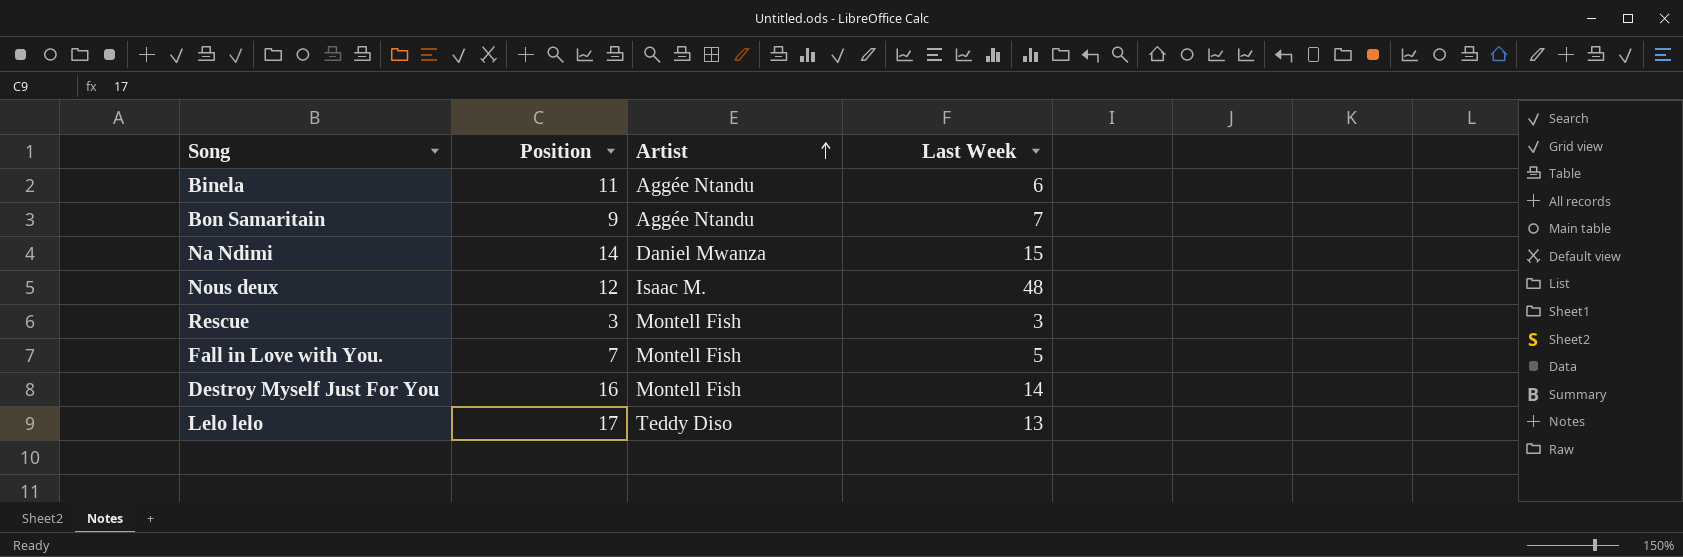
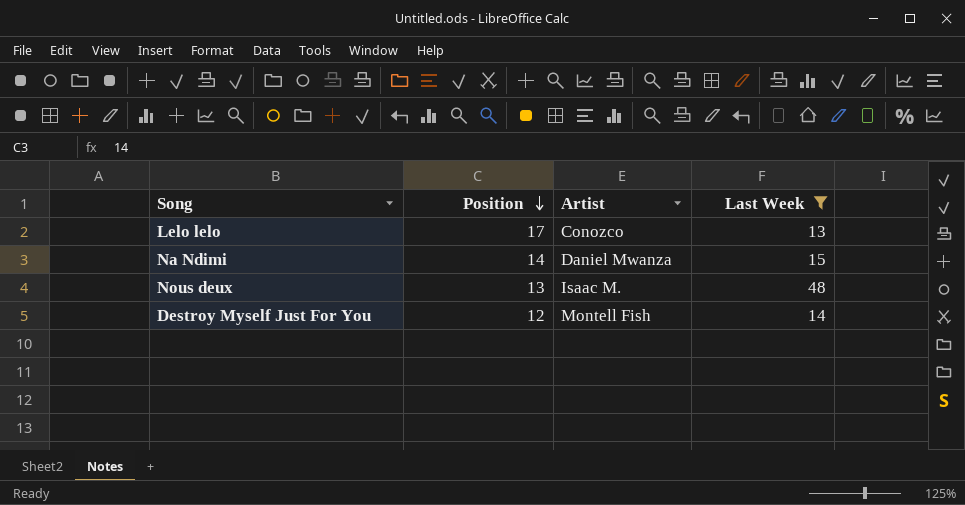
filter: none -> Last Week >= 13
row order: Artist ascending -> Position descending
Lelo lelo | Artist: Teddy Diso -> Conozco
Nous deux | Position: 12 -> 13
Destroy Myself Just For You | Position: 16 -> 12

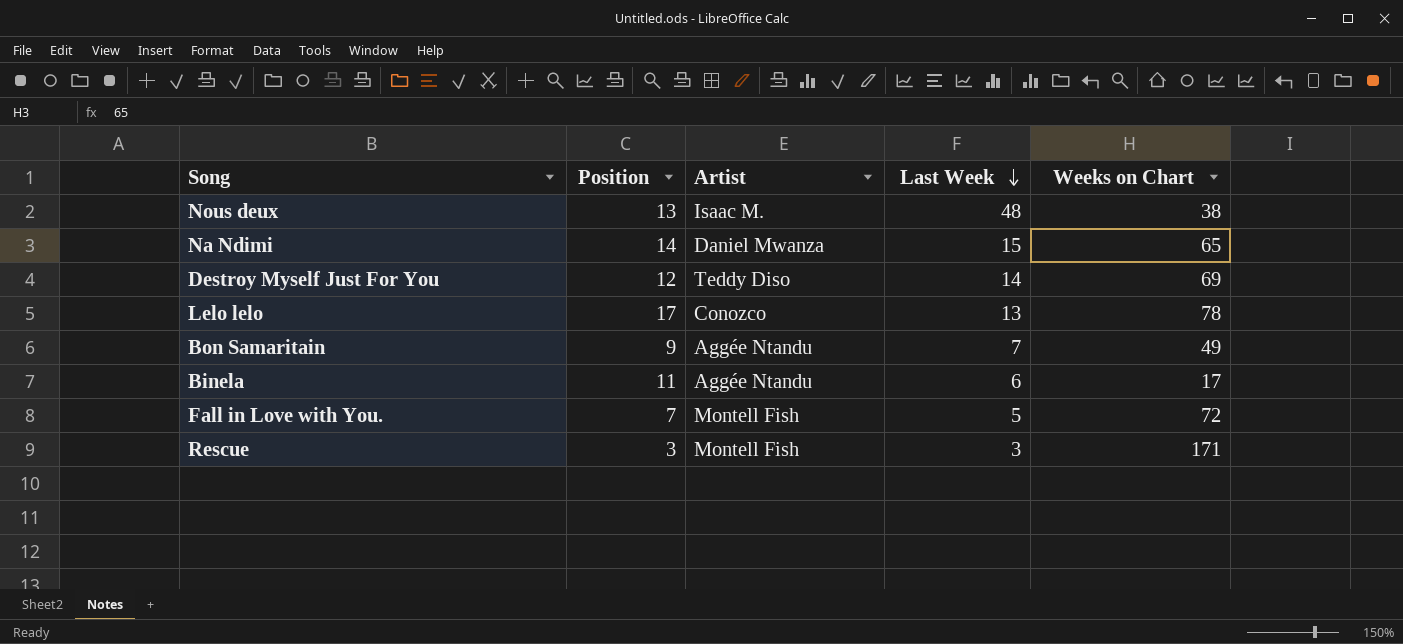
filter: Last Week >= 13 -> none
row order: Position descending -> Last Week descending
column Weeks on Chart | position: none -> 5
Destroy Myself Just For You | Artist: Montell Fish -> Teddy Diso

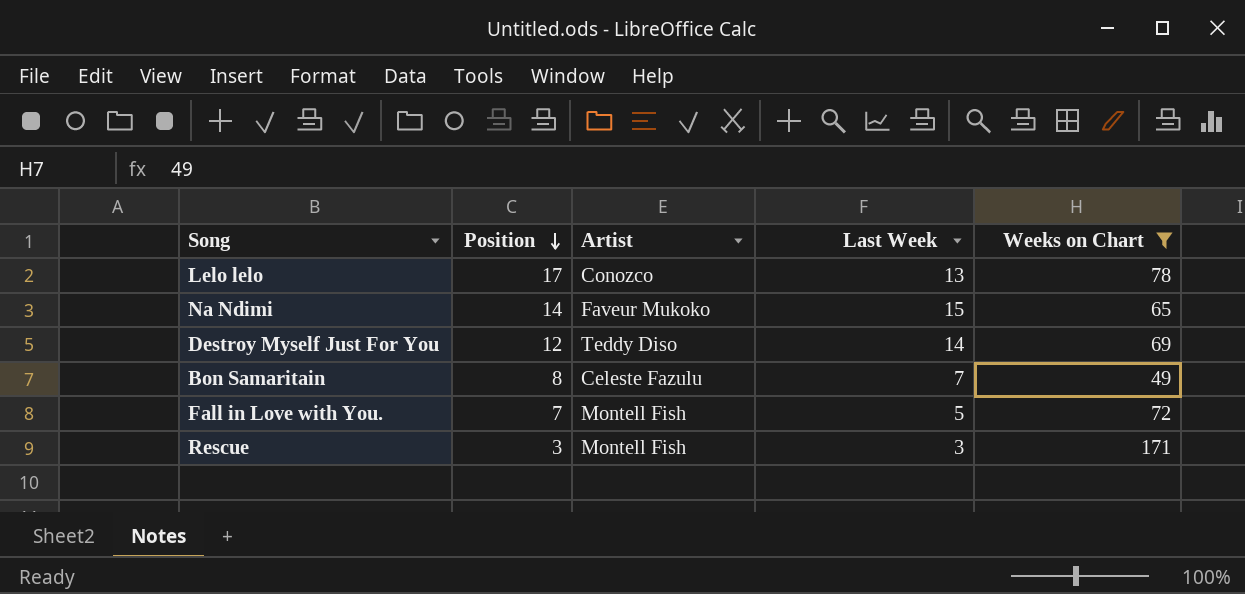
filter: none -> Weeks on Chart >= 49
row order: Last Week descending -> Position descending
Na Ndimi | Artist: Daniel Mwanza -> Faveur Mukoko
Bon Samaritain | Position: 9 -> 8
Bon Samaritain | Artist: Aggée Ntandu -> Celeste Fazulu

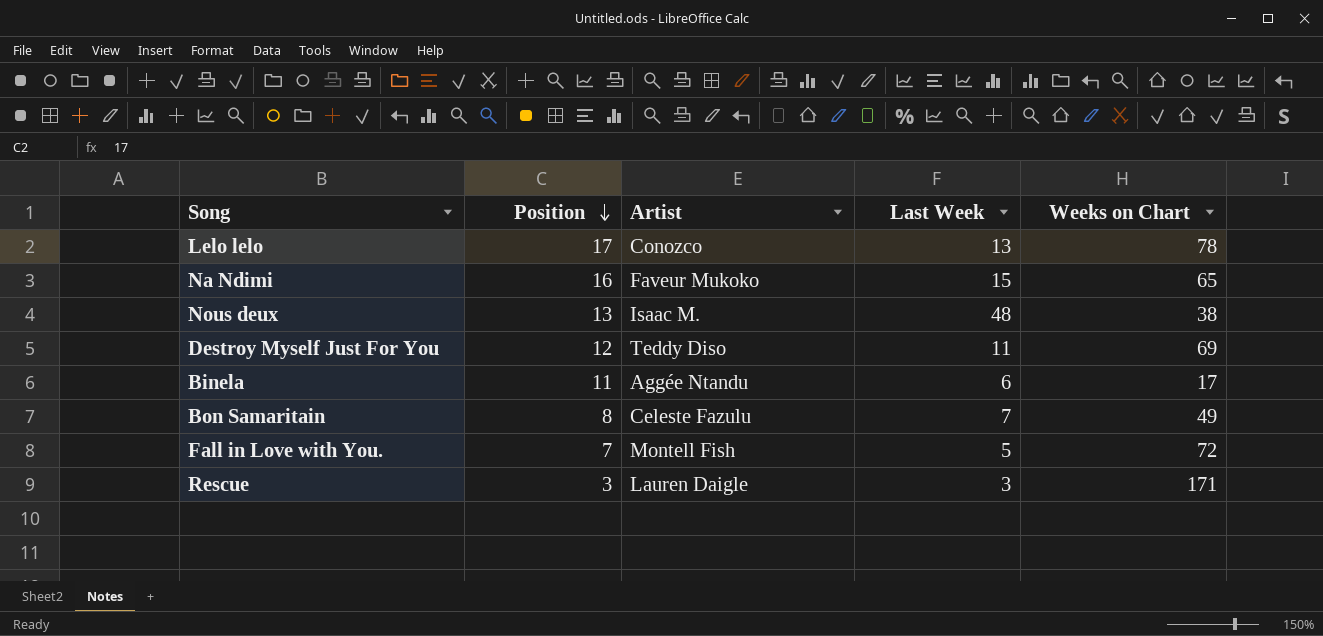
filter: Weeks on Chart >= 49 -> none
Na Ndimi | Position: 14 -> 16
Destroy Myself Just For You | Last Week: 14 -> 11
Rescue | Artist: Montell Fish -> Lauren Daigle

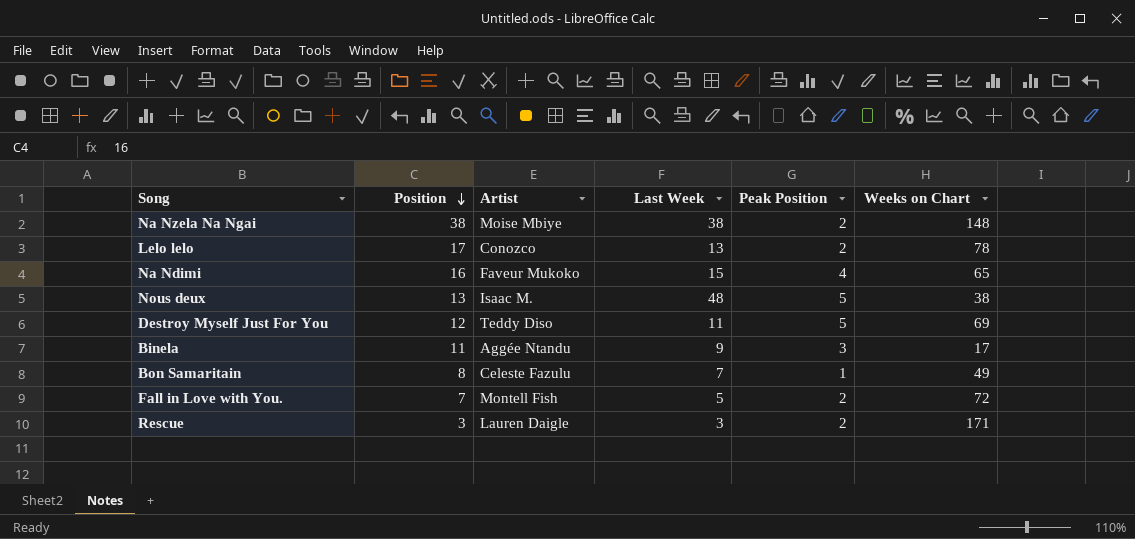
column Peak Position | position: none -> 5
row Na Nzela Na Ngai: none -> 38 | Moise Mbiye | 38 | 2 | 148
Binela | Last Week: 6 -> 9

